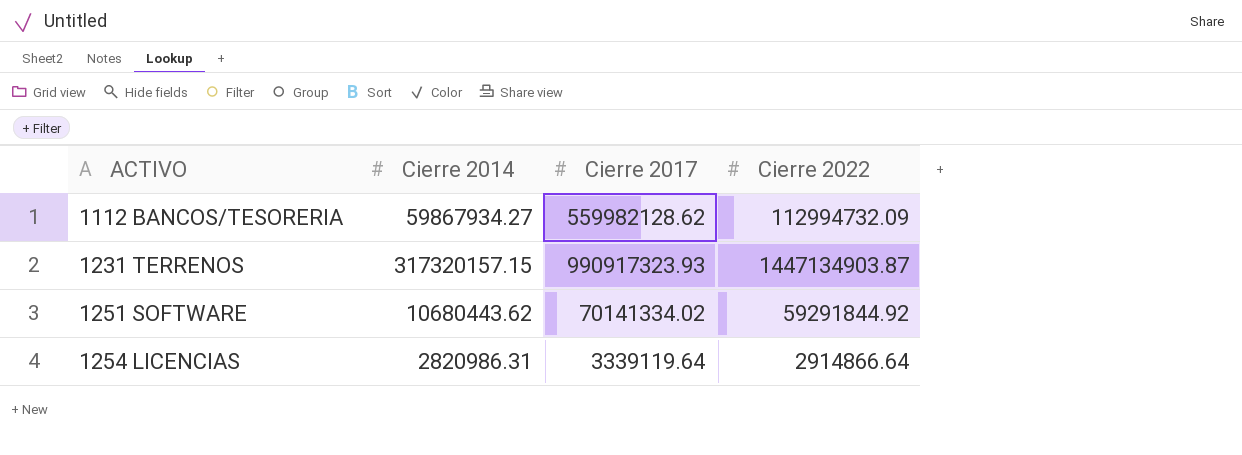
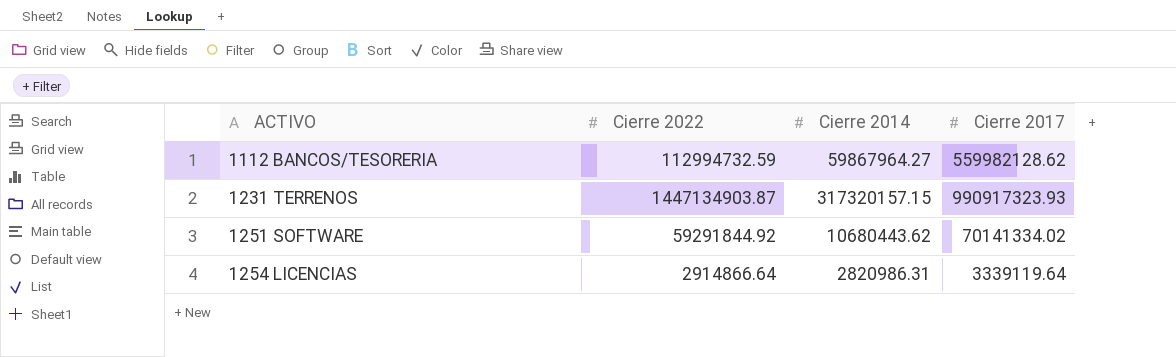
column Cierre 2022 | position: 4 -> 2
1112 BANCOS/TESORERIA | Cierre 2022: 112994732.09 -> 112994732.59
1112 BANCOS/TESORERIA | Cierre 2014: 59867934.27 -> 59867964.27

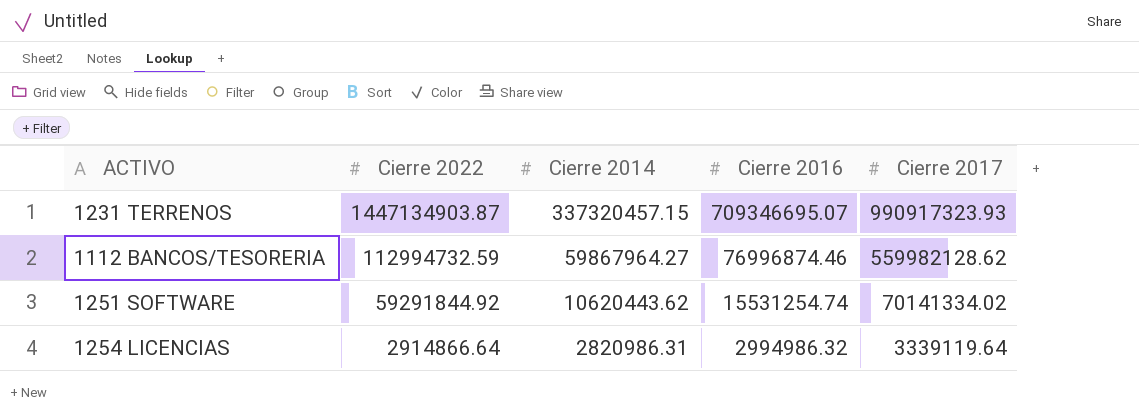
row order: ACTIVO ascending -> Cierre 2022 descending
column Cierre 2016 | position: none -> 4
1231 TERRENOS | Cierre 2014: 317320157.15 -> 337320457.15
1251 SOFTWARE | Cierre 2014: 10680443.62 -> 10620443.62

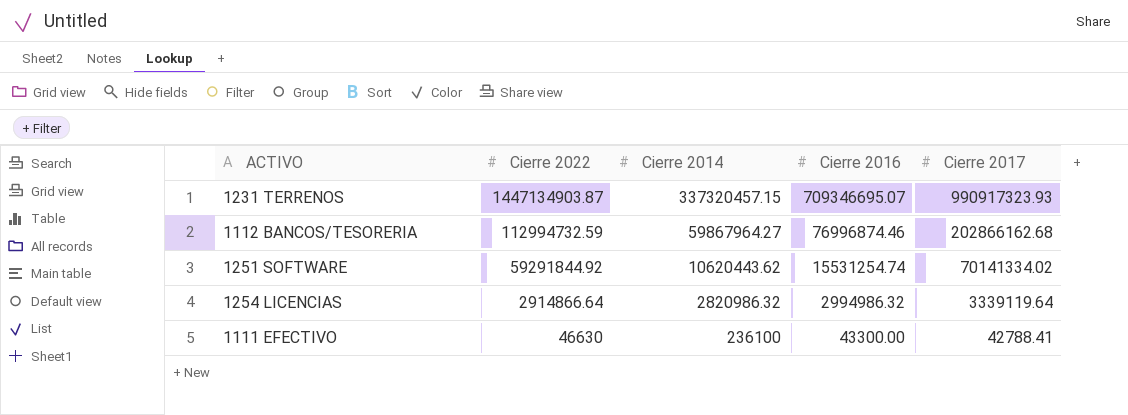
1112 BANCOS/TESORERIA | Cierre 2017: 559982128.62 -> 202866162.68
1254 LICENCIAS | Cierre 2014: 2820986.31 -> 2820986.32
row 1111 EFECTIVO: none -> 46630 | 236100 | 43300.00 | 42788.41

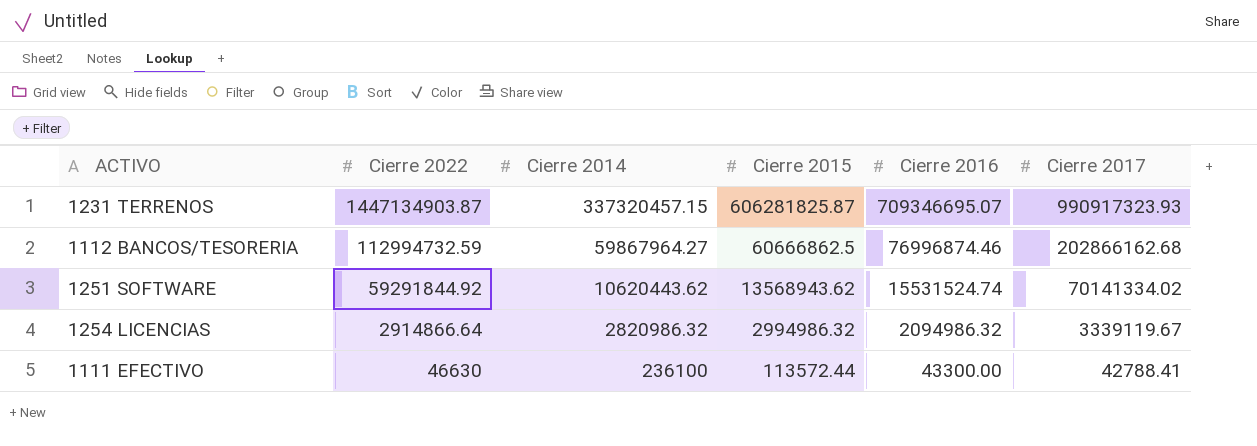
column Cierre 2015 | position: none -> 4
1251 SOFTWARE | Cierre 2016: 15531254.74 -> 15531524.74
1254 LICENCIAS | Cierre 2016: 2994986.32 -> 2094986.32
1254 LICENCIAS | Cierre 2017: 3339119.64 -> 3339119.67

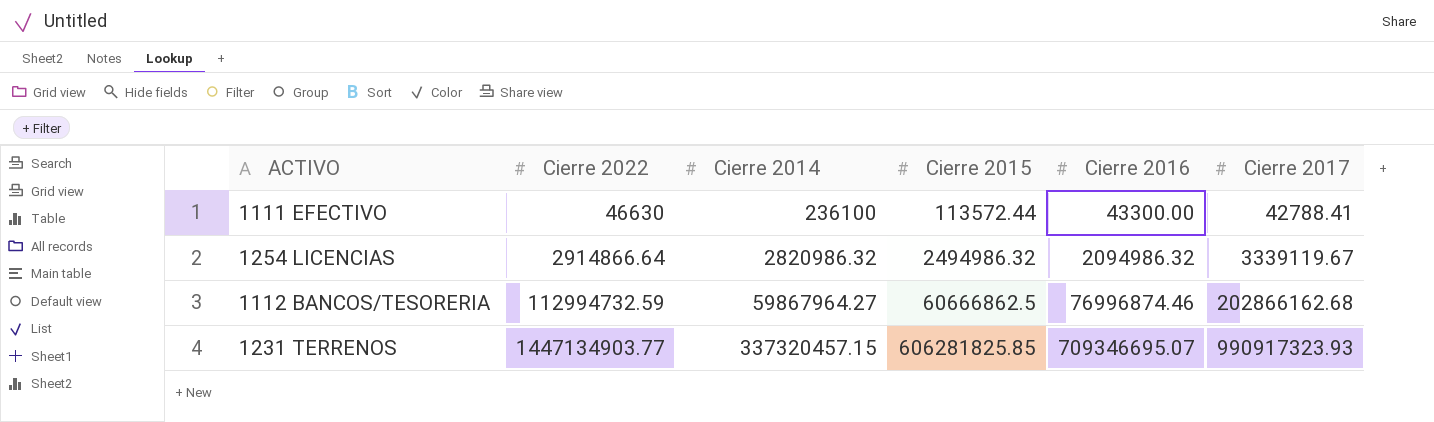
row order: Cierre 2022 descending -> Cierre 2022 ascending
row 1251 SOFTWARE: 59291844.92 | 10620443.62 | 13568943.62 | 15531524.74 | 70141334.02 -> none
1254 LICENCIAS | Cierre 2015: 2994986.32 -> 2494986.32
1231 TERRENOS | Cierre 2022: 1447134903.87 -> 1447134903.77
1231 TERRENOS | Cierre 2015: 606281825.87 -> 606281825.85

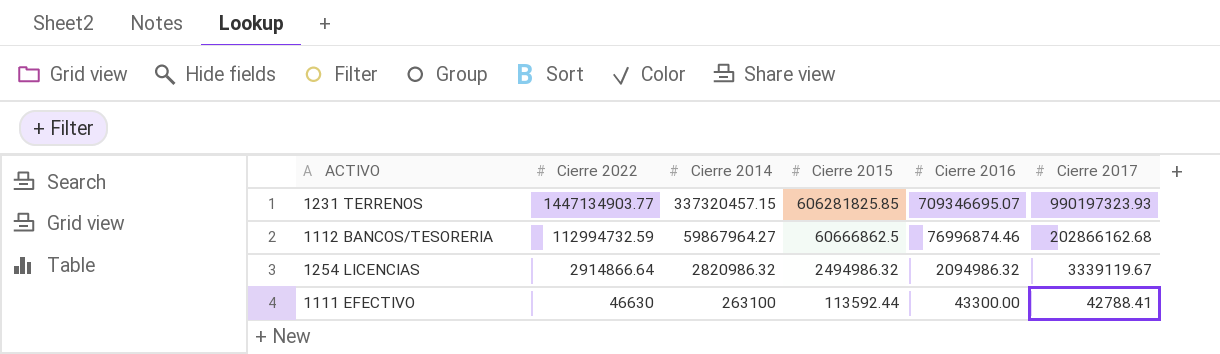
row order: Cierre 2022 ascending -> Cierre 2022 descending
1231 TERRENOS | Cierre 2017: 990917323.93 -> 990197323.93
1111 EFECTIVO | Cierre 2014: 236100 -> 263100
1111 EFECTIVO | Cierre 2015: 113572.44 -> 113592.44

